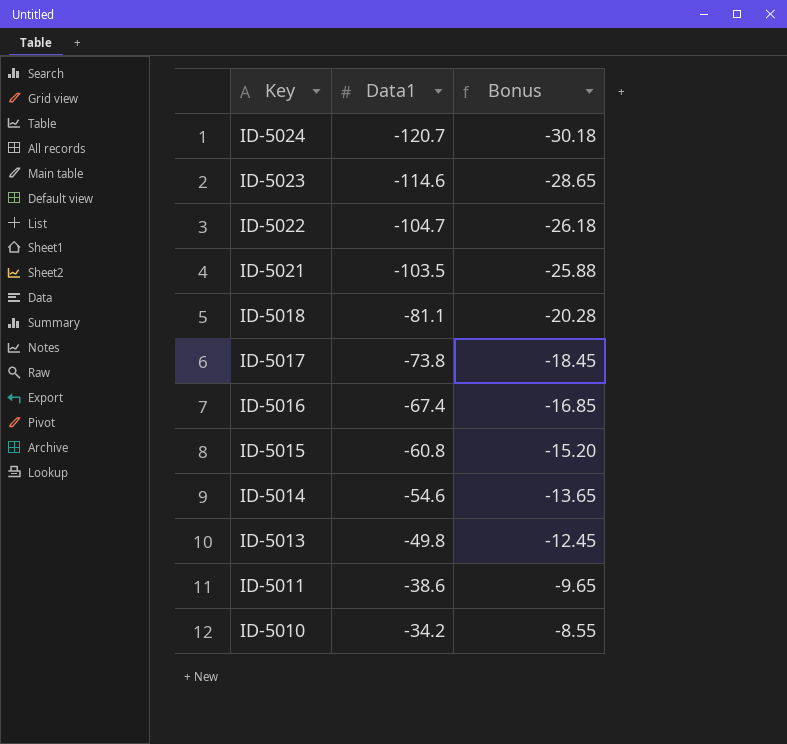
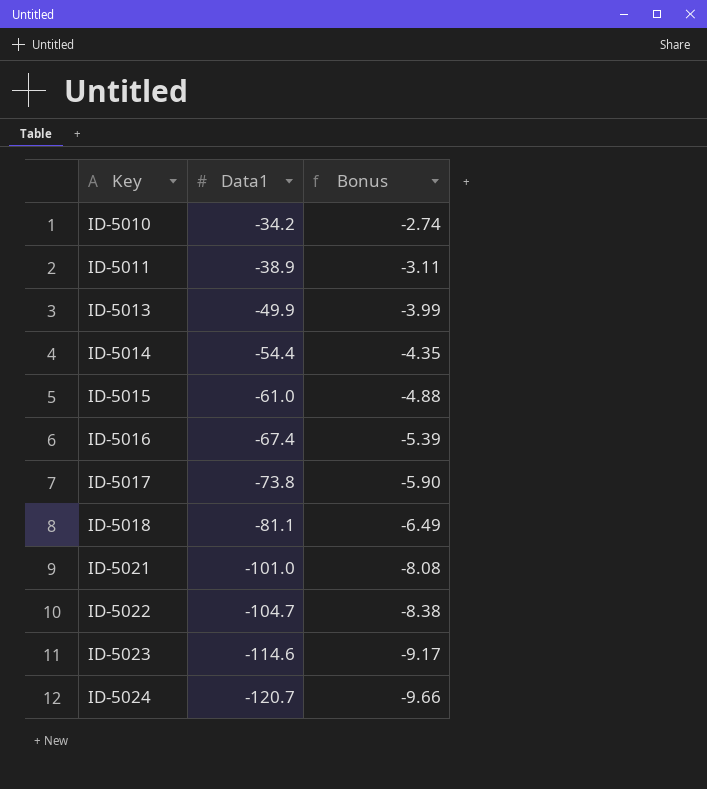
row order: Key descending -> Key ascending
column Bonus | formula: [Data1] * 0.25 -> [Data1] * 0.08
ID-5011 | Data1: -38.6 -> -38.9
ID-5013 | Data1: -49.8 -> -49.9
ID-5014 | Data1: -54.6 -> -54.4
ID-5015 | Data1: -60.8 -> -61.0
ID-5021 | Data1: -103.5 -> -101.0

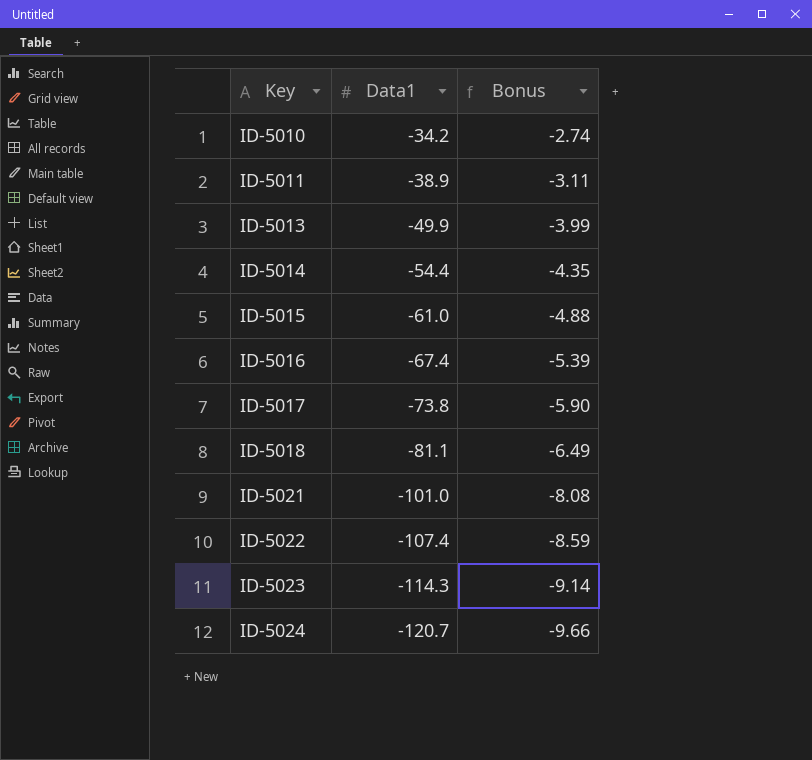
ID-5022 | Data1: -104.7 -> -107.4
ID-5022 | Bonus: -8.38 -> -8.59
ID-5023 | Data1: -114.6 -> -114.3
ID-5023 | Bonus: -9.17 -> -9.14

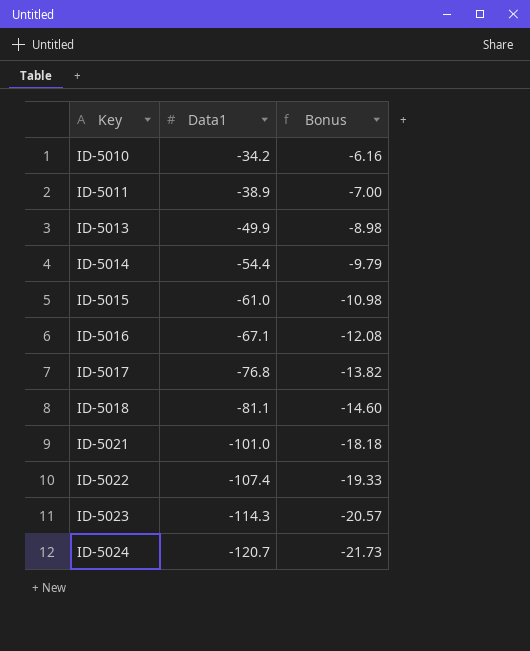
column Bonus | formula: [Data1] * 0.08 -> [Data1] * 0.18
ID-5016 | Data1: -67.4 -> -67.1
ID-5017 | Data1: -73.8 -> -76.8

